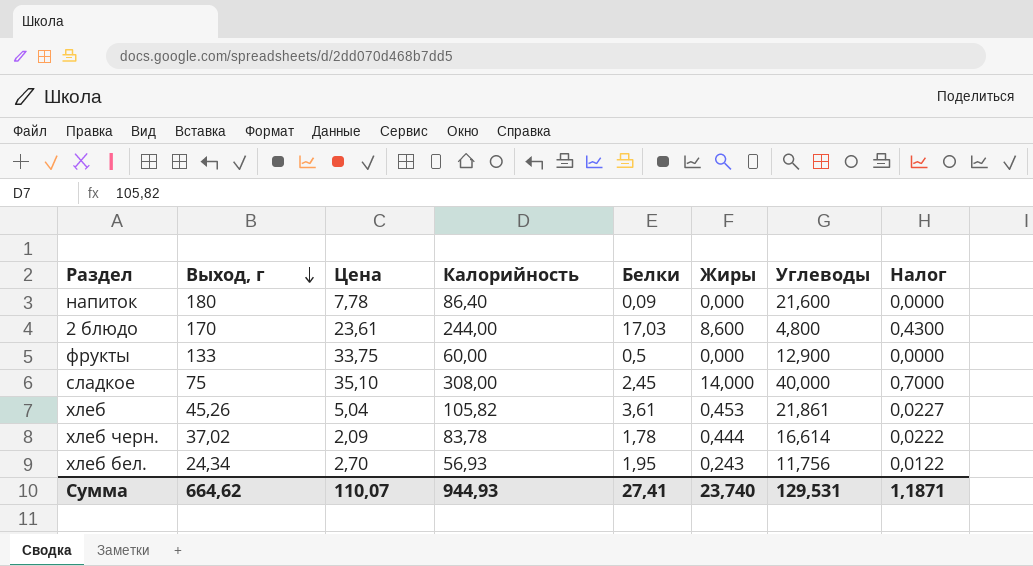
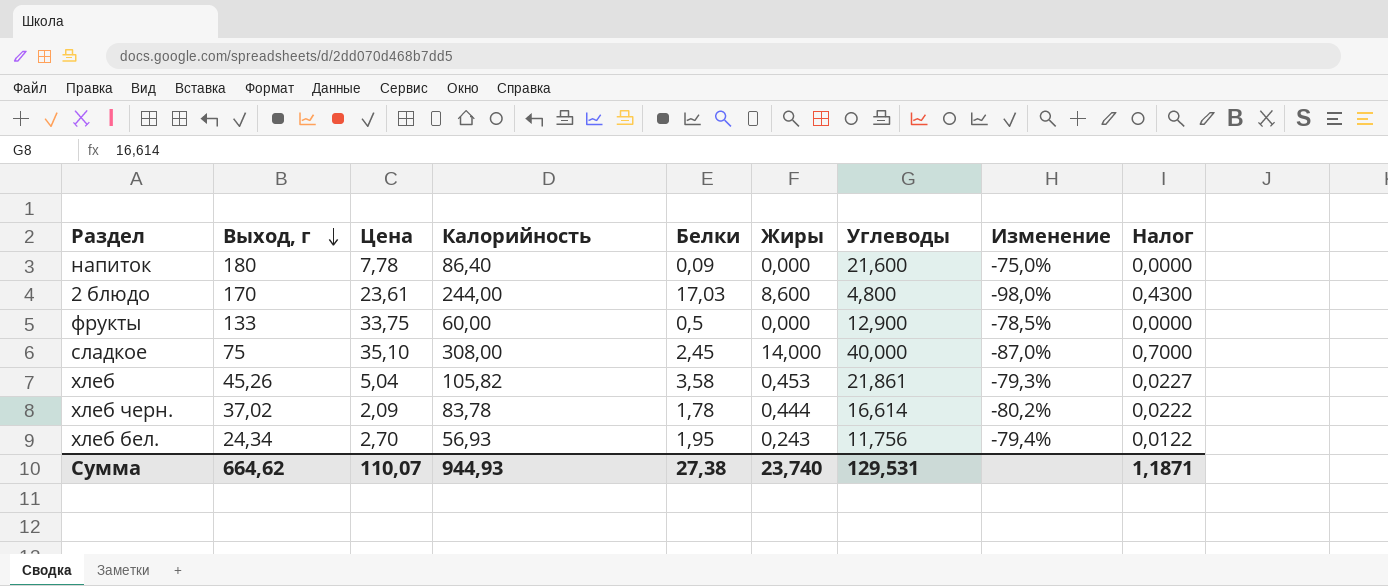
column Изменение | formula: none -> ([Углеводы] - [Калорийность]) / [Калорийность]
хлеб | Белки: 3,61 -> 3,58
Сумма | Белки: 27,41 -> 27,38

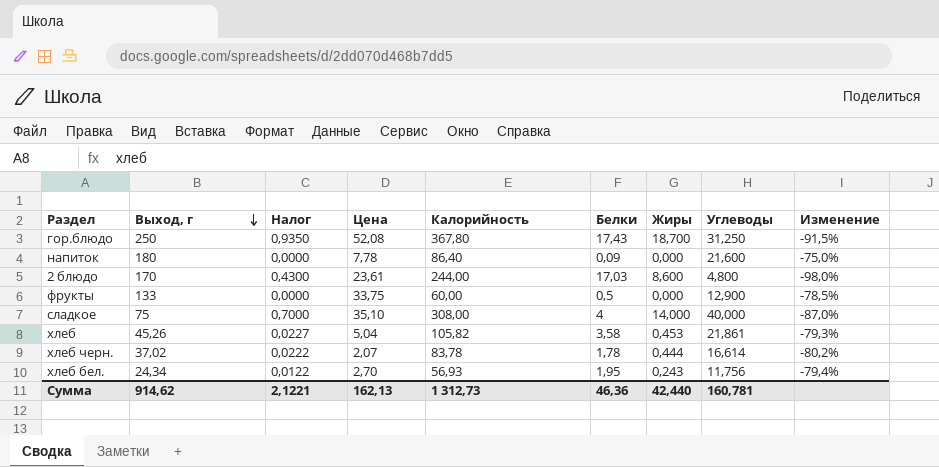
column Налог | position: 9 -> 3
row гор.блюдо: none -> 250 | 0,9350 | 52,08 | 367,80 | 17,43 | 18,700 | 31,250 | -91,5%
сладкое | Белки: 2,45 -> 4
хлеб черн. | Цена: 2,09 -> 2,07
Сумма | Выход, г: 664,62 -> 914,62
Сумма | Налог: 1,1871 -> 2,1221
Сумма | Цена: 110,07 -> 162,13
Сумма | Калорийность: 944,93 -> 1 312,73
Сумма | Белки: 27,38 -> 46,36
Сумма | Жиры: 23,740 -> 42,440
Сумма | Углеводы: 129,531 -> 160,781

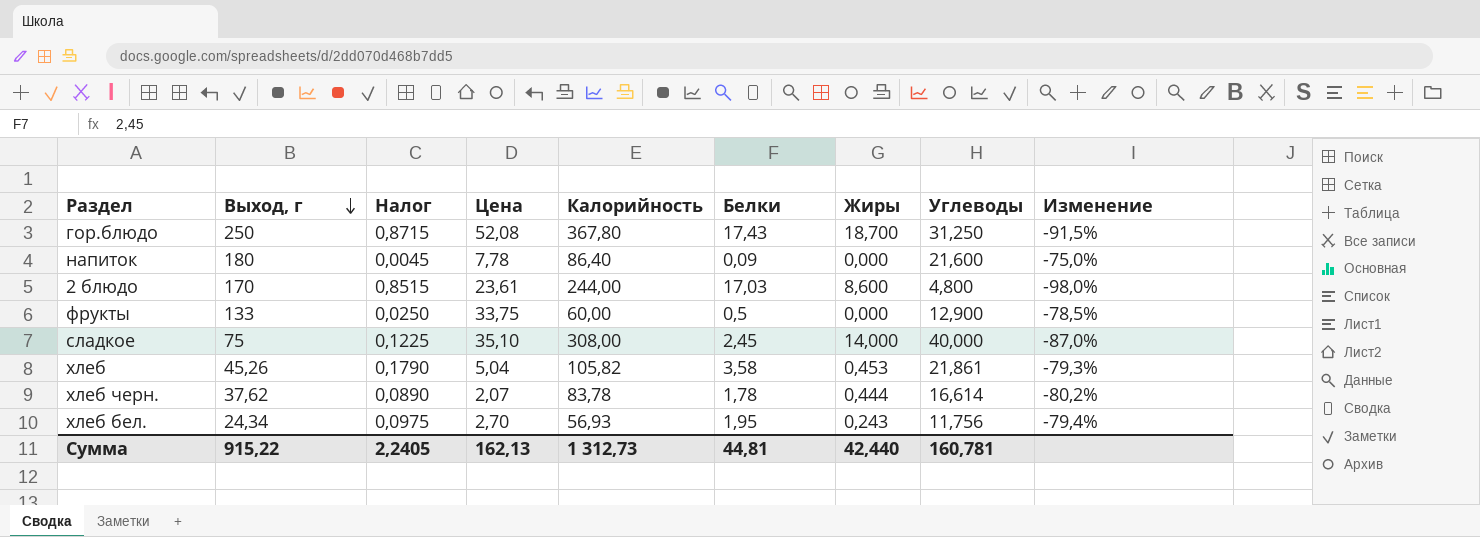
column Налог | formula: [Жиры] * 0,05 -> [Белки] * 0,05
сладкое | Белки: 4 -> 2,45
хлеб черн. | Выход, г: 37,02 -> 37,62
Сумма | Выход, г: 914,62 -> 915,22
Сумма | Налог: 2,1221 -> 2,2405
Сумма | Белки: 46,36 -> 44,81

